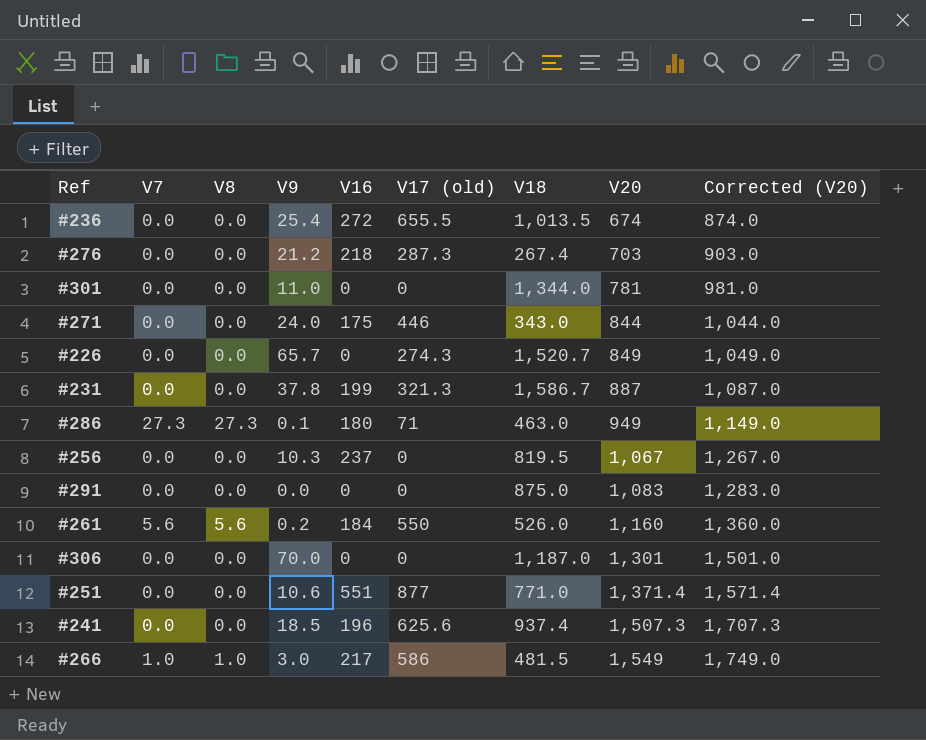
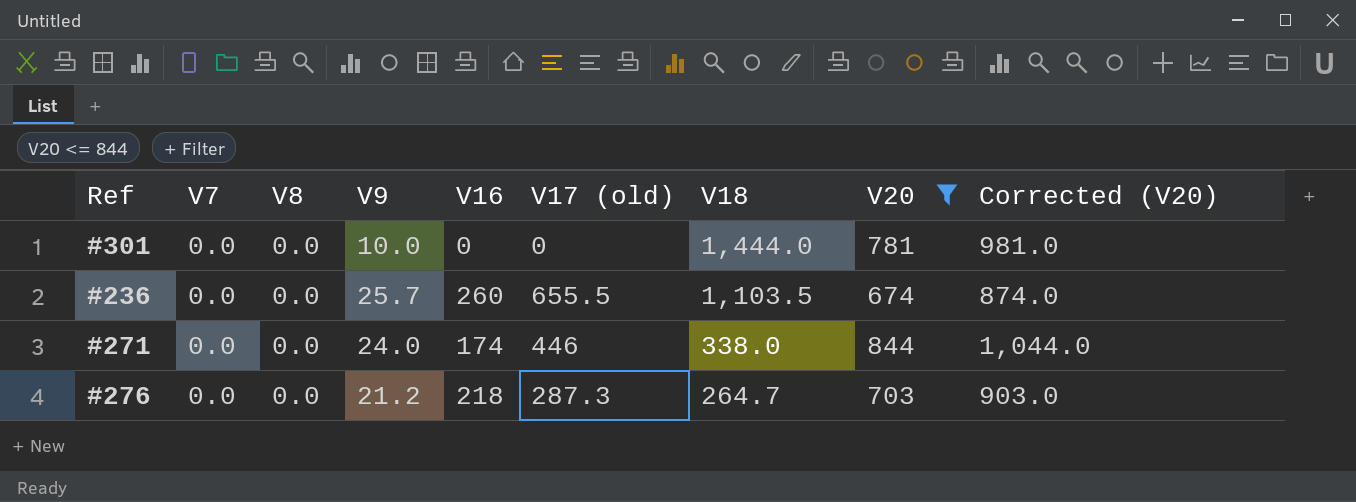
filter: none -> V20 <= 844
row order: V20 ascending -> V18 descending
#301 | V9: 11.0 -> 10.0
#301 | V18: 1,344.0 -> 1,444.0
#236 | V9: 25.4 -> 25.7
#236 | V16: 272 -> 260
#236 | V18: 1,013.5 -> 1,103.5
#271 | V16: 175 -> 174
#271 | V18: 343.0 -> 338.0
#276 | V18: 267.4 -> 264.7

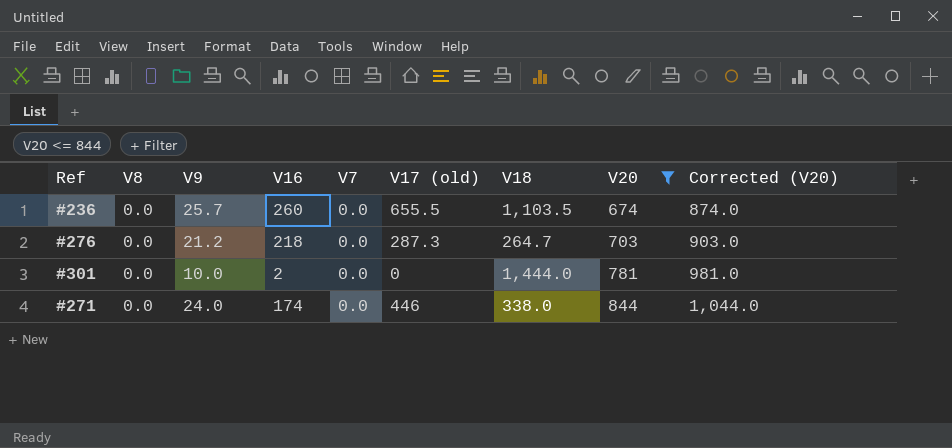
row order: V18 descending -> V20 ascending
column V7 | position: 2 -> 5
#301 | V16: 0 -> 2

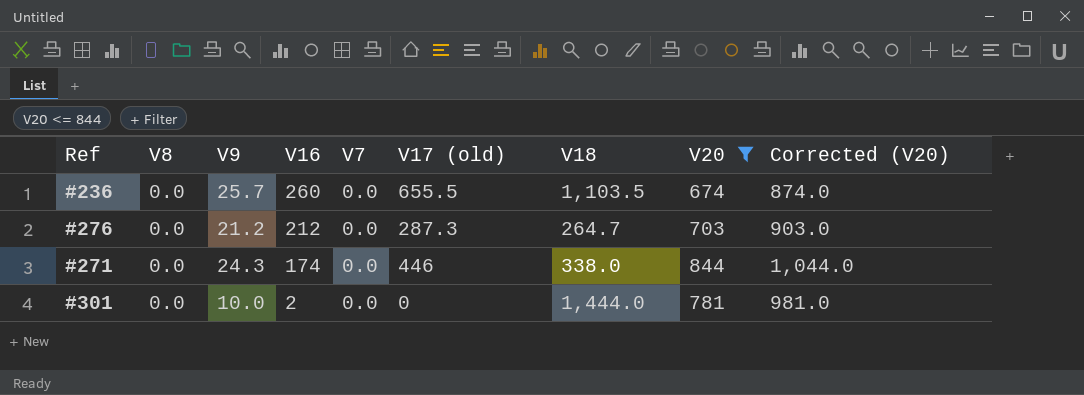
row order: V20 ascending -> V16 descending
#276 | V16: 218 -> 212
#271 | V9: 24.0 -> 24.3

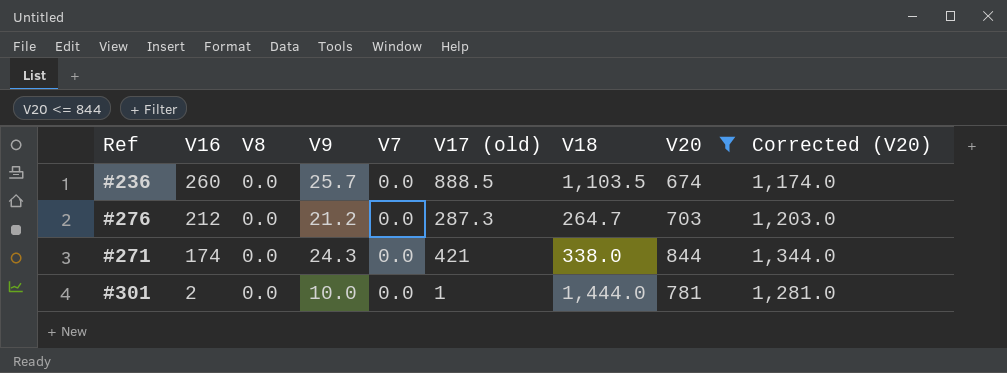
column V16 | position: 4 -> 2
column Corrected (V20) | formula: [V20] + 200 -> [V20] + 500
#236 | V17 (old): 655.5 -> 888.5
#271 | V17 (old): 446 -> 421
#301 | V17 (old): 0 -> 1

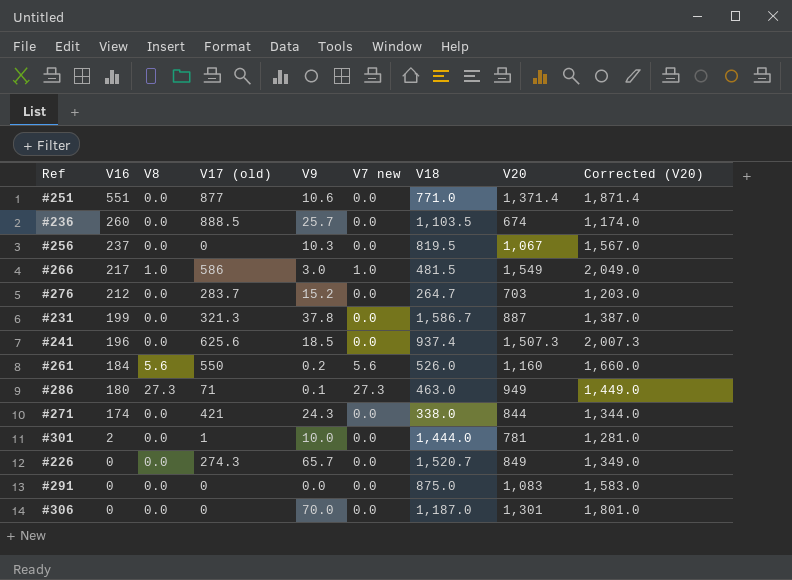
filter: V20 <= 844 -> none
column V17 (old) | position: 6 -> 4
column name: V7 -> V7 new
#276 | V17 (old): 287.3 -> 283.7
#276 | V9: 21.2 -> 15.2

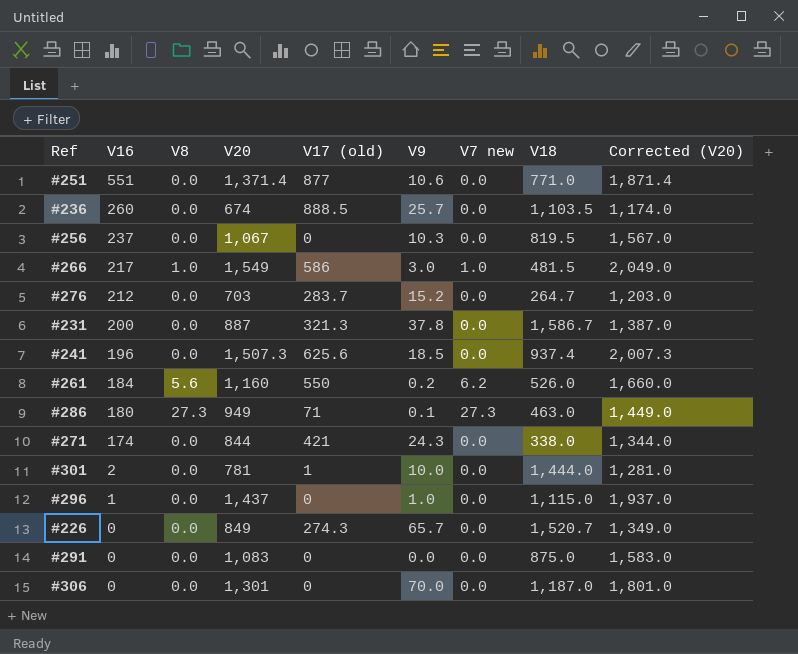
column V20 | position: 8 -> 4
#231 | V16: 199 -> 200
#261 | V7 new: 5.6 -> 6.2
row #296: none -> 1 | 0.0 | 1,437 | 0 | 1.0 | 0.0 | 1,115.0 | 1,937.0

